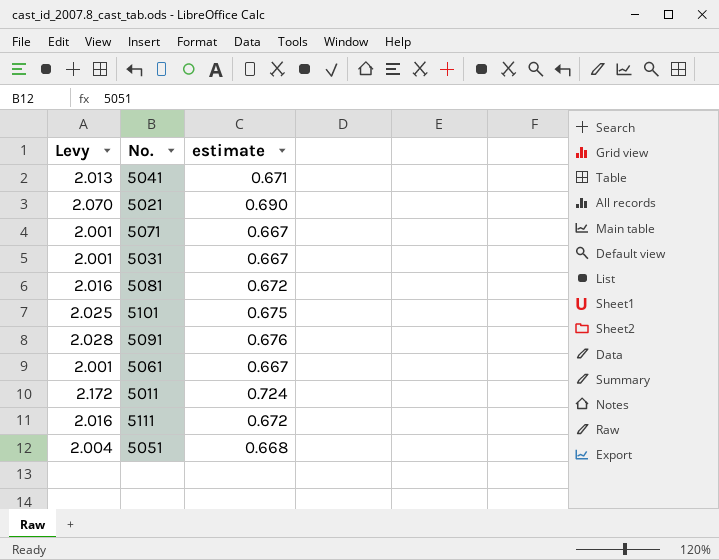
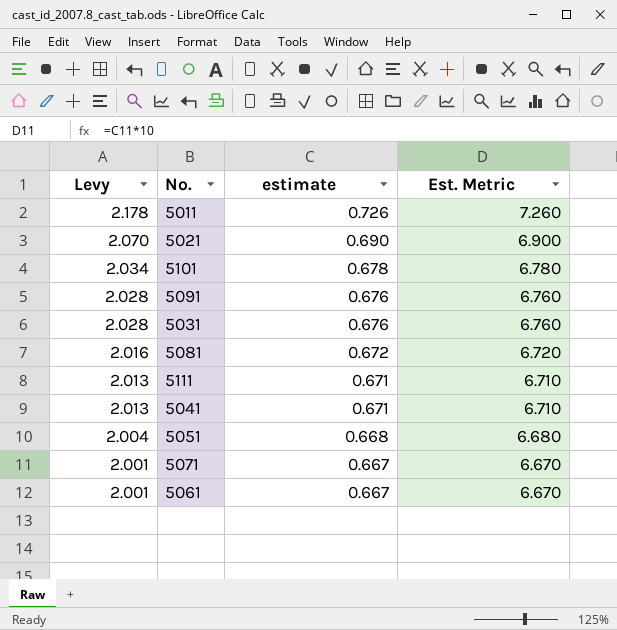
row order: none -> Levy descending
column Est. Metric | formula: none -> [estimate] * 10
5011 | Levy: 2.172 -> 2.178
5011 | estimate: 0.724 -> 0.726
5101 | Levy: 2.025 -> 2.034
5101 | estimate: 0.675 -> 0.678
5031 | Levy: 2.001 -> 2.028
5031 | estimate: 0.667 -> 0.676
5111 | Levy: 2.016 -> 2.013
5111 | estimate: 0.672 -> 0.671

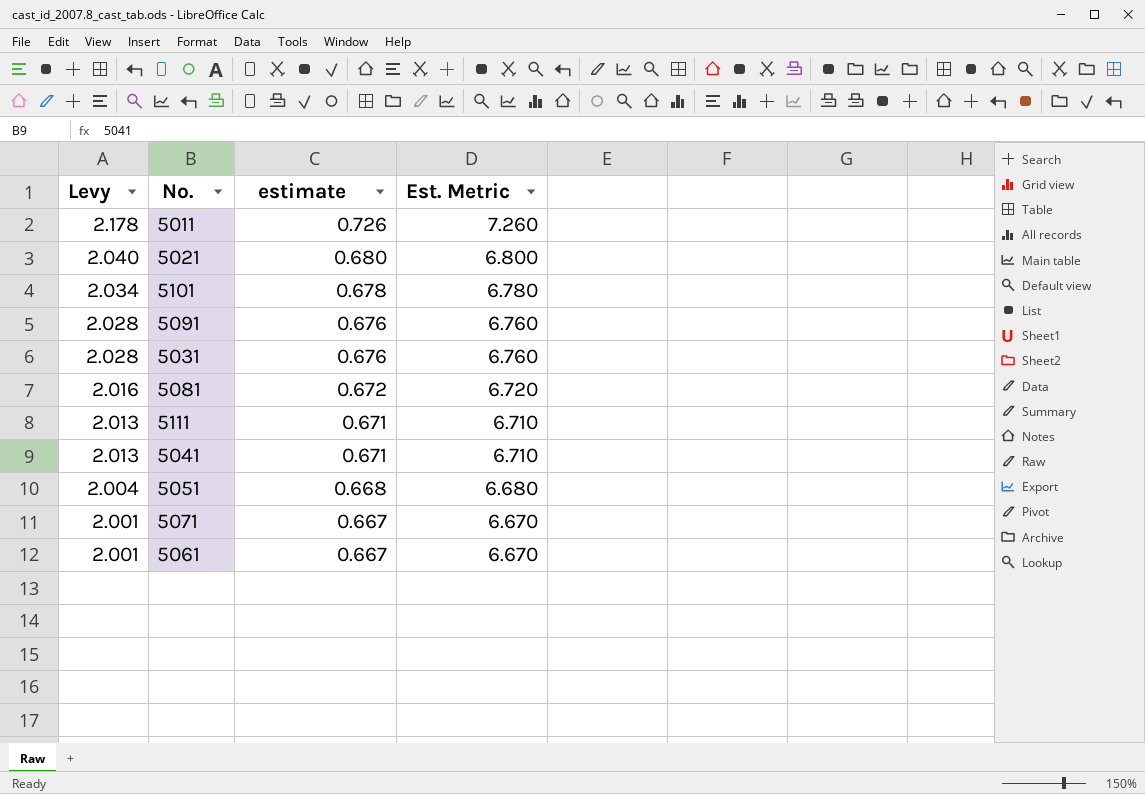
5021 | Levy: 2.070 -> 2.040
5021 | estimate: 0.690 -> 0.680
5021 | Est. Metric: 6.900 -> 6.800

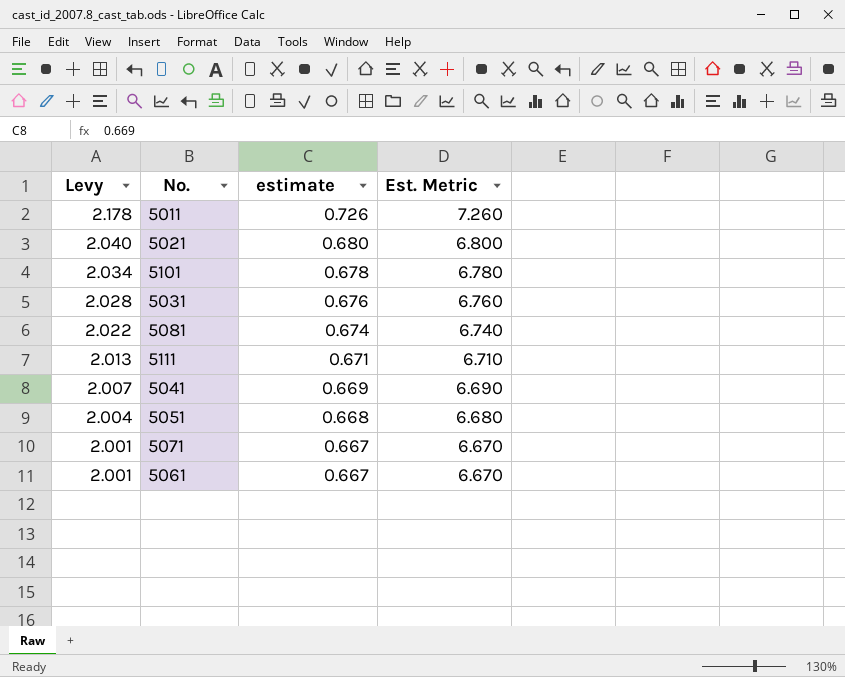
row 5091: 2.028 | 0.676 | 6.760 -> none
5081 | Levy: 2.016 -> 2.022
5081 | estimate: 0.672 -> 0.674
5081 | Est. Metric: 6.720 -> 6.740
5041 | Levy: 2.013 -> 2.007
5041 | estimate: 0.671 -> 0.669
5041 | Est. Metric: 6.710 -> 6.690

